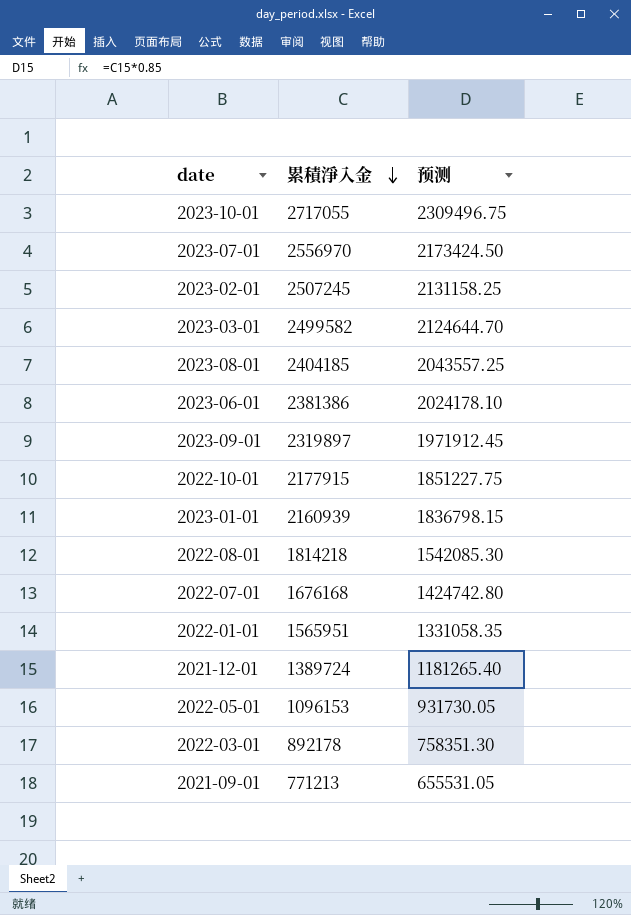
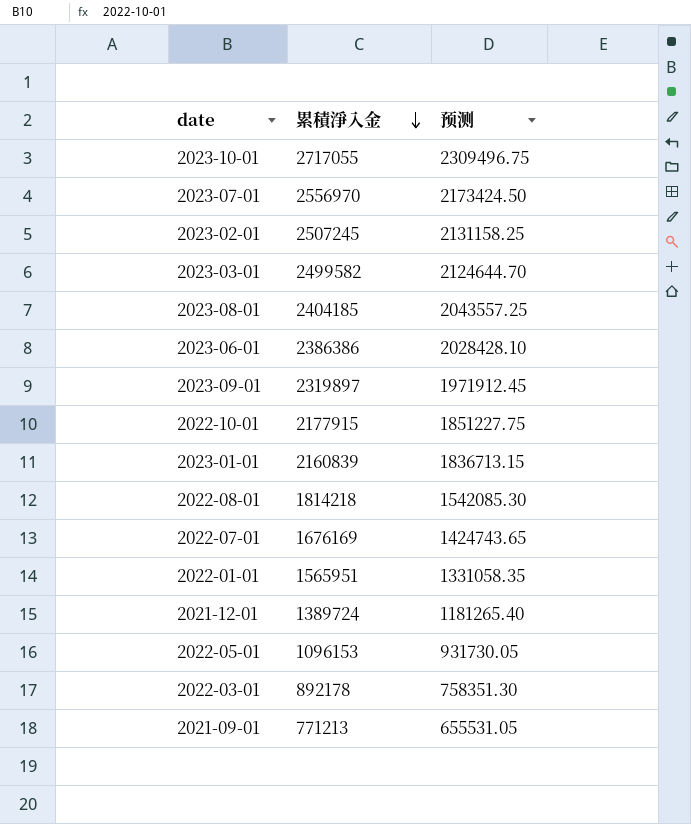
2023-06-01 | 累積淨入金: 2381386 -> 2386386
2023-06-01 | 预测: 2024178.10 -> 2028428.10
2023-01-01 | 累積淨入金: 2160939 -> 2160839
2023-01-01 | 预测: 1836798.15 -> 1836713.15
2022-07-01 | 累積淨入金: 1676168 -> 1676169
2022-07-01 | 预测: 1424742.80 -> 1424743.65

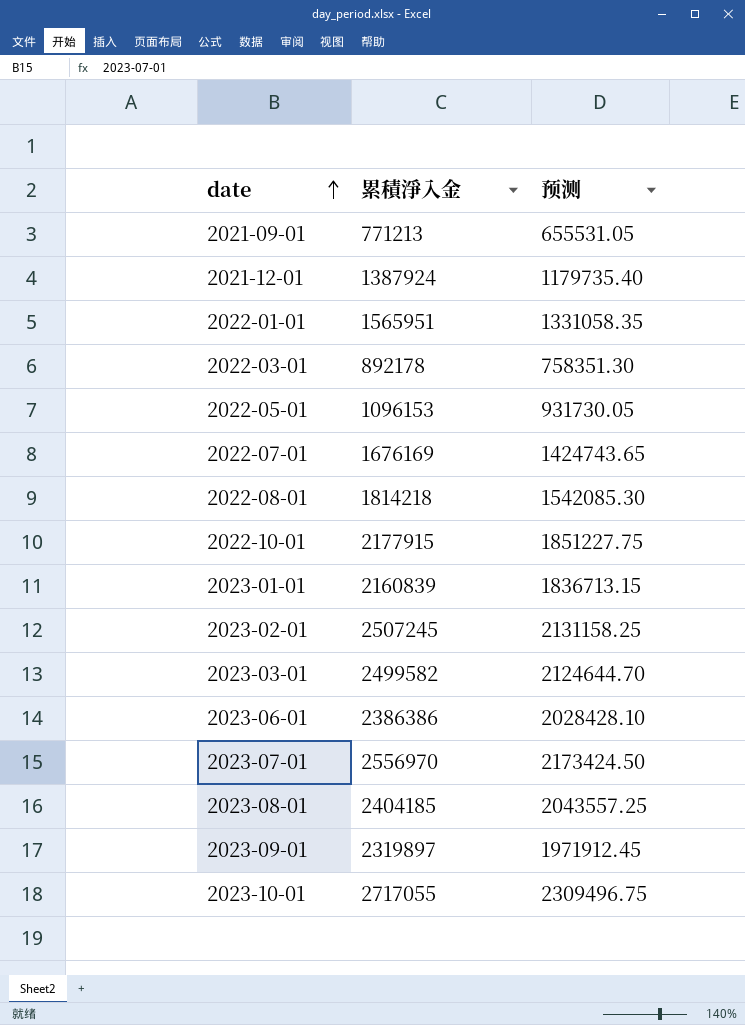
row order: 累積淨入金 descending -> date ascending
2021-12-01 | 累積淨入金: 1389724 -> 1387924
2021-12-01 | 预测: 1181265.40 -> 1179735.40

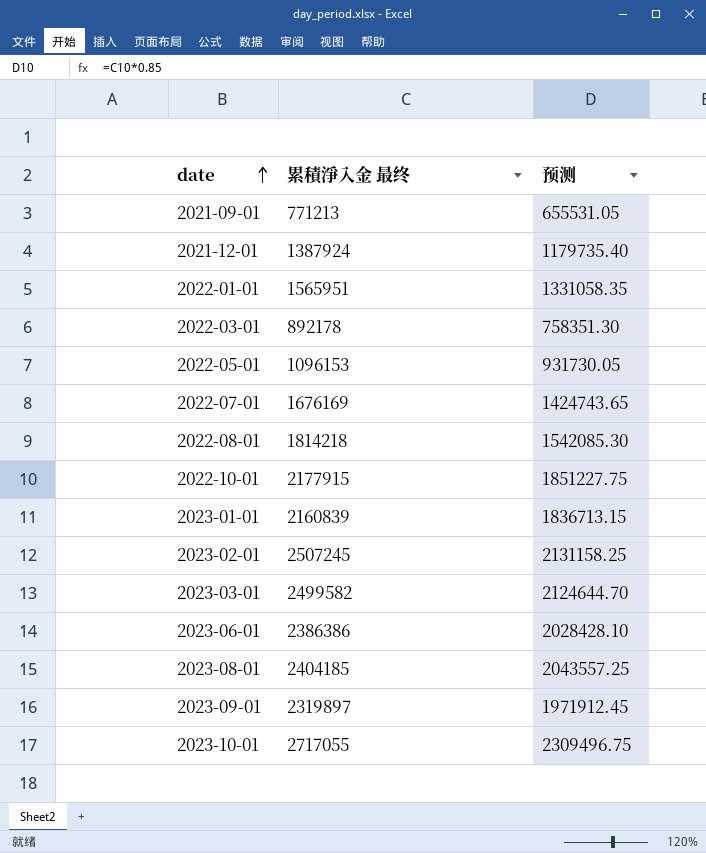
column name: 累積淨入金 -> 累積淨入金 最终
row 2023-07-01: 2556970 | 2173424.50 -> none

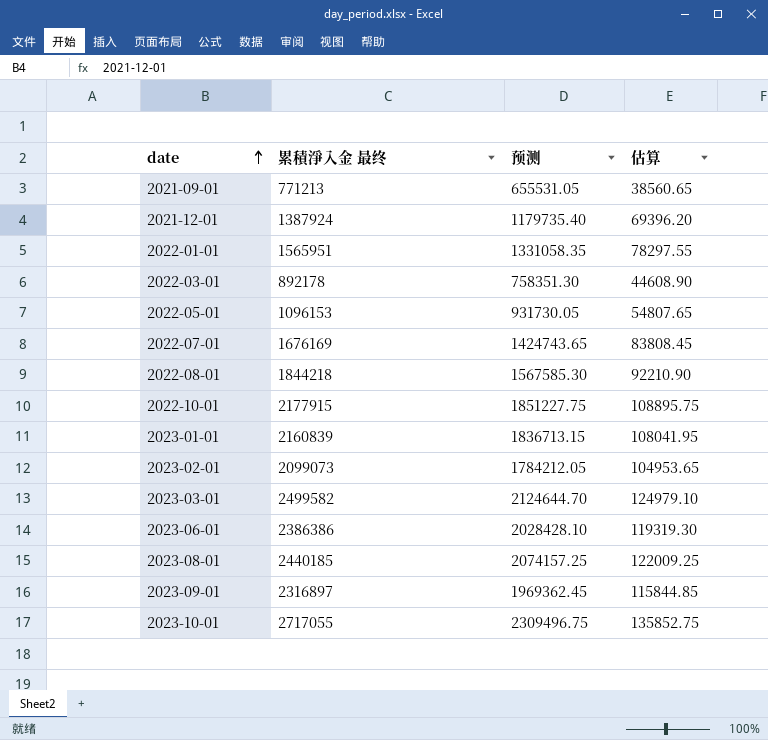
column 估算 | formula: none -> [累積淨入金 最终] * 0.05
2022-08-01 | 累積淨入金 最终: 1814218 -> 1844218
2022-08-01 | 预测: 1542085.30 -> 1567585.30
2023-02-01 | 累積淨入金 最终: 2507245 -> 2099073
2023-02-01 | 预测: 2131158.25 -> 1784212.05
2023-08-01 | 累積淨入金 最终: 2404185 -> 2440185
2023-08-01 | 预测: 2043557.25 -> 2074157.25
2023-09-01 | 累積淨入金 最终: 2319897 -> 2316897
2023-09-01 | 预测: 1971912.45 -> 1969362.45

